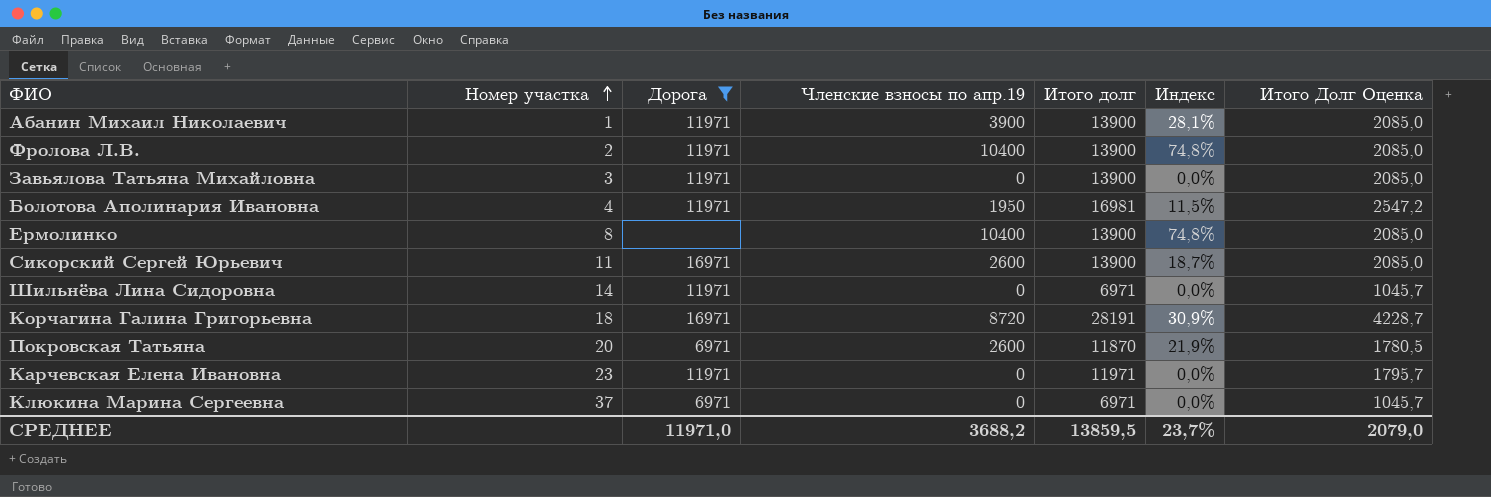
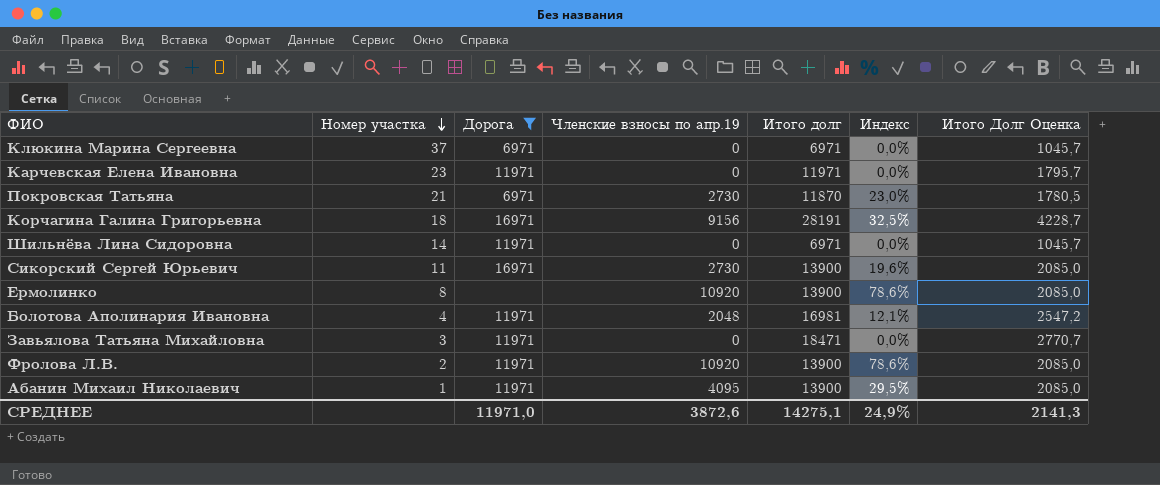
row order: Номер участка ascending -> Номер участка descending
Покровская Татьяна | Номер участка: 20 -> 21
Покровская Татьяна | Членские взносы по апр.19: 2600 -> 2730
Покровская Татьяна | Индекс: 21,9% -> 23,0%
Корчагина Галина Григорьевна | Членские взносы по апр.19: 8720 -> 9156
Корчагина Галина Григорьевна | Индекс: 30,9% -> 32,5%
Сикорский Сергей Юрьевич | Членские взносы по апр.19: 2600 -> 2730
Сикорский Сергей Юрьевич | Индекс: 18,7% -> 19,6%
Ермолинко | Членские взносы по апр.19: 10400 -> 10920
Ермолинко | Индекс: 74,8% -> 78,6%
Болотова Аполинария Ивановна | Членские взносы по апр.19: 1950 -> 2048
Болотова Аполинария Ивановна | Индекс: 11,5% -> 12,1%
Завьялова Татьяна Михайловна | Итого долг: 13900 -> 18471
Завьялова Татьяна Михайловна | Итого Долг Оценка: 2085,0 -> 2770,7
Фролова Л.В. | Членские взносы по апр.19: 10400 -> 10920
Фролова Л.В. | Индекс: 74,8% -> 78,6%
Абанин Михаил Николаевич | Членские взносы по апр.19: 3900 -> 4095
Абанин Михаил Николаевич | Индекс: 28,1% -> 29,5%
СРЕДНЕЕ | Членские взносы по апр.19: 3688,2 -> 3872,6
СРЕДНЕЕ | Итого долг: 13859,5 -> 14275,1
СРЕДНЕЕ | Индекс: 23,7% -> 24,9%
СРЕДНЕЕ | Итого Долг Оценка: 2079,0 -> 2141,3

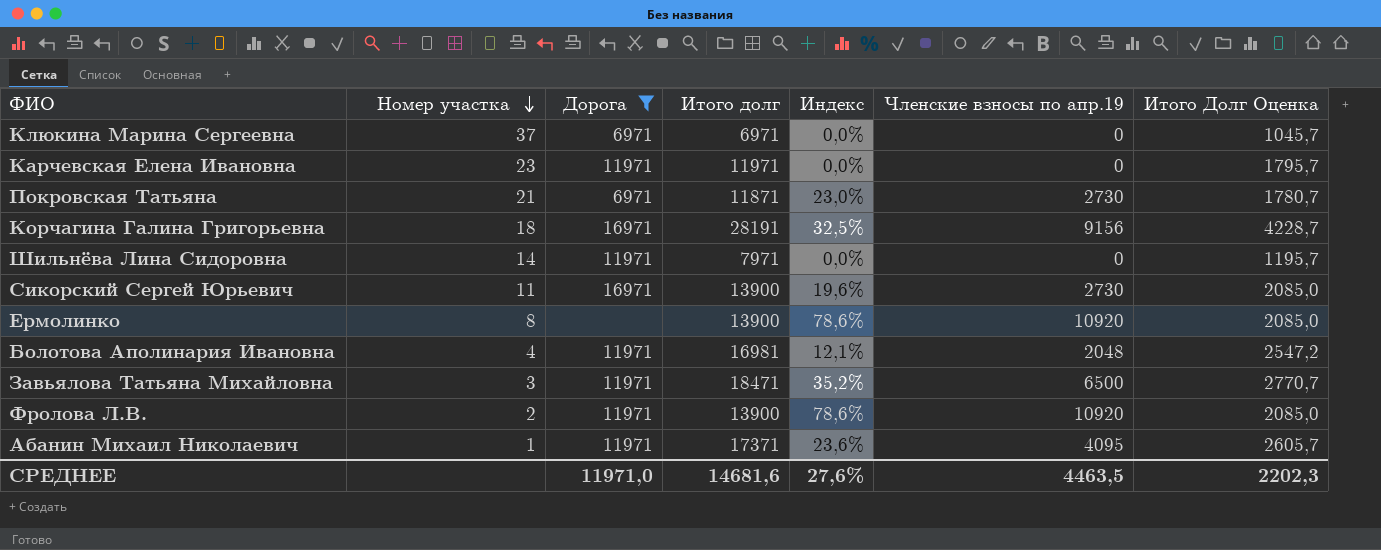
column Членские взносы по апр.19 | position: 4 -> 6
Покровская Татьяна | Итого долг: 11870 -> 11871
Покровская Татьяна | Итого Долг Оценка: 1780,5 -> 1780,7
Шильнёва Лина Сидоровна | Итого долг: 6971 -> 7971
Шильнёва Лина Сидоровна | Итого Долг Оценка: 1045,7 -> 1195,7
Завьялова Татьяна Михайловна | Индекс: 0,0% -> 35,2%
Завьялова Татьяна Михайловна | Членские взносы по апр.19: 0 -> 6500
Абанин Михаил Николаевич | Итого долг: 13900 -> 17371
Абанин Михаил Николаевич | Индекс: 29,5% -> 23,6%
Абанин Михаил Николаевич | Итого Долг Оценка: 2085,0 -> 2605,7
СРЕДНЕЕ | Итого долг: 14275,1 -> 14681,6
СРЕДНЕЕ | Индекс: 24,9% -> 27,6%
СРЕДНЕЕ | Членские взносы по апр.19: 3872,6 -> 4463,5
СРЕДНЕЕ | Итого Долг Оценка: 2141,3 -> 2202,3

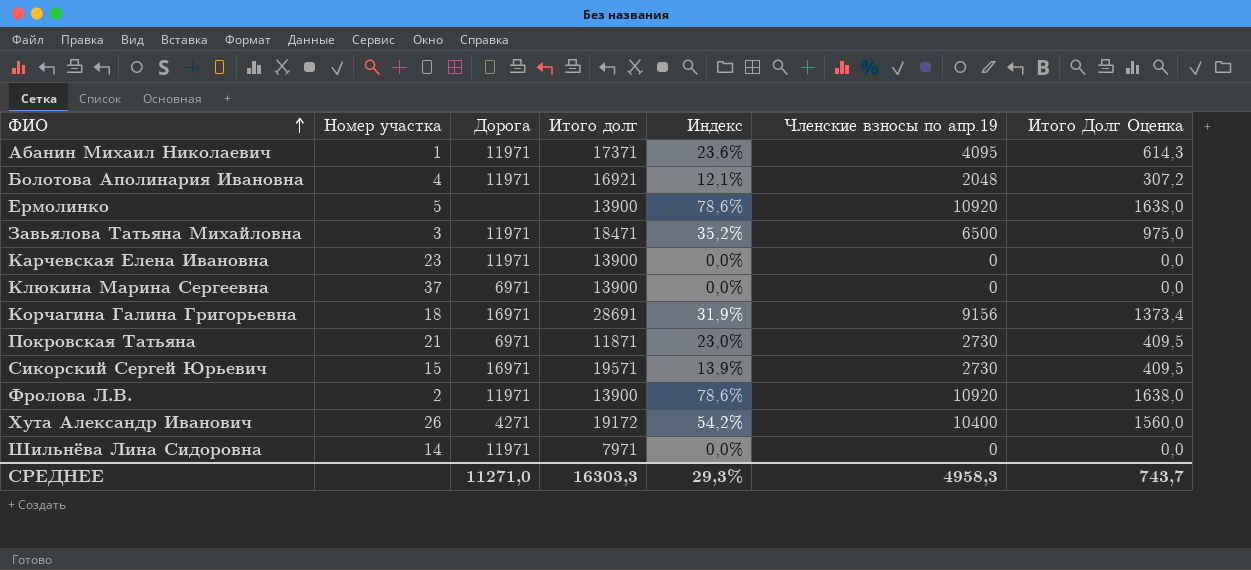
filter: Дорога != 4271 -> none
row order: Номер участка descending -> ФИО ascending
column Итого Долг Оценка | formula: [Итого долг] * 0,15 -> [Членские взносы по апр.19] * 0,15
Болотова Аполинария Ивановна | Итого долг: 16981 -> 16921
Ермолинко | Номер участка: 8 -> 5
Карчевская Елена Ивановна | Итого долг: 11971 -> 13900
Клюкина Марина Сергеевна | Итого долг: 6971 -> 13900
Корчагина Галина Григорьевна | Итого долг: 28191 -> 28691
Корчагина Галина Григорьевна | Индекс: 32,5% -> 31,9%
Сикорский Сергей Юрьевич | Номер участка: 11 -> 15
Сикорский Сергей Юрьевич | Итого долг: 13900 -> 19571
Сикорский Сергей Юрьевич | Индекс: 19,6% -> 13,9%
СРЕДНЕЕ | Дорога: 11971,0 -> 11271,0
СРЕДНЕЕ | Итого долг: 14681,6 -> 16303,3
СРЕДНЕЕ | Индекс: 27,6% -> 29,3%
СРЕДНЕЕ | Членские взносы по апр.19: 4463,5 -> 4958,3
СРЕДНЕЕ | Итого Долг Оценка: 2202,3 -> 743,7

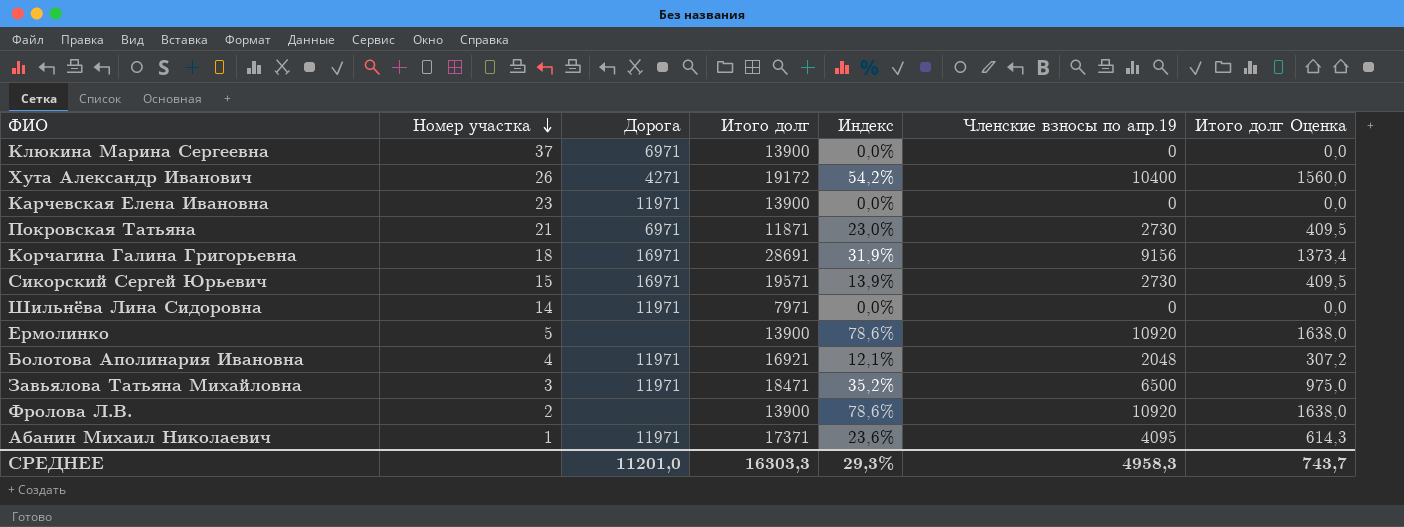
row order: ФИО ascending -> Номер участка descending
column name: Итого Долг Оценка -> Итого долг Оценка
Фролова Л.В. | Дорога: 11971 -> none
СРЕДНЕЕ | Дорога: 11271,0 -> 11201,0

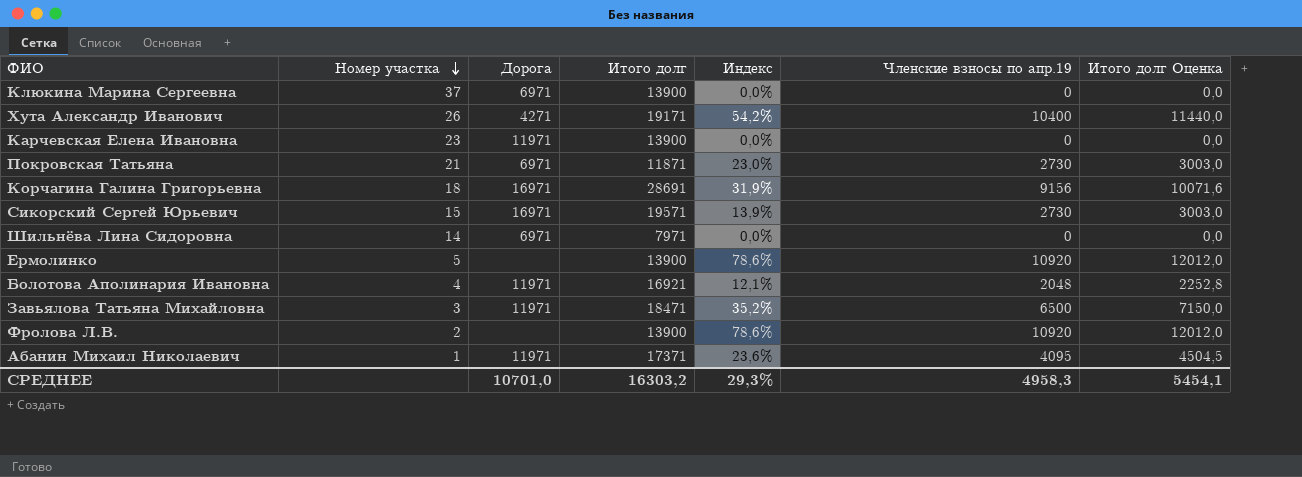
column Итого долг Оценка | formula: [Членские взносы по апр.19] * 0,15 -> [Членские взносы по апр.19] * 1,1
Хута Александр Иванович | Итого долг: 19172 -> 19171
Шильнёва Лина Сидоровна | Дорога: 11971 -> 6971
СРЕДНЕЕ | Дорога: 11201,0 -> 10701,0
СРЕДНЕЕ | Итого долг: 16303,3 -> 16303,2
СРЕДНЕЕ | Итого долг Оценка: 743,7 -> 5454,1

